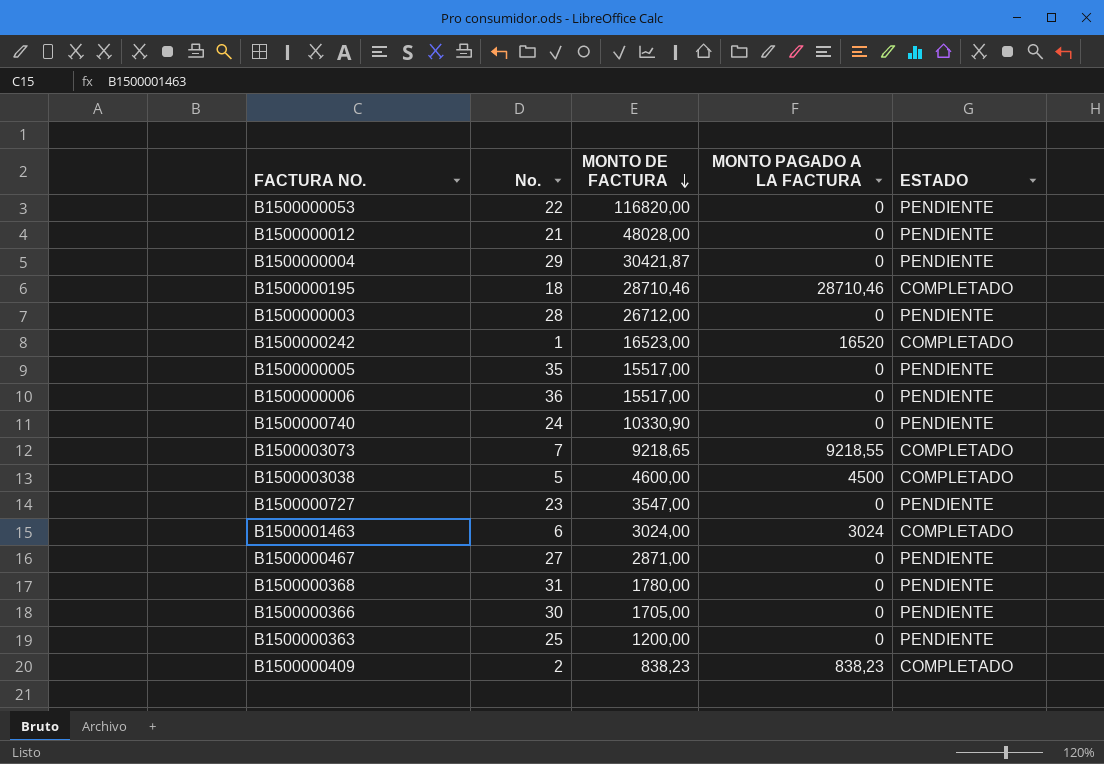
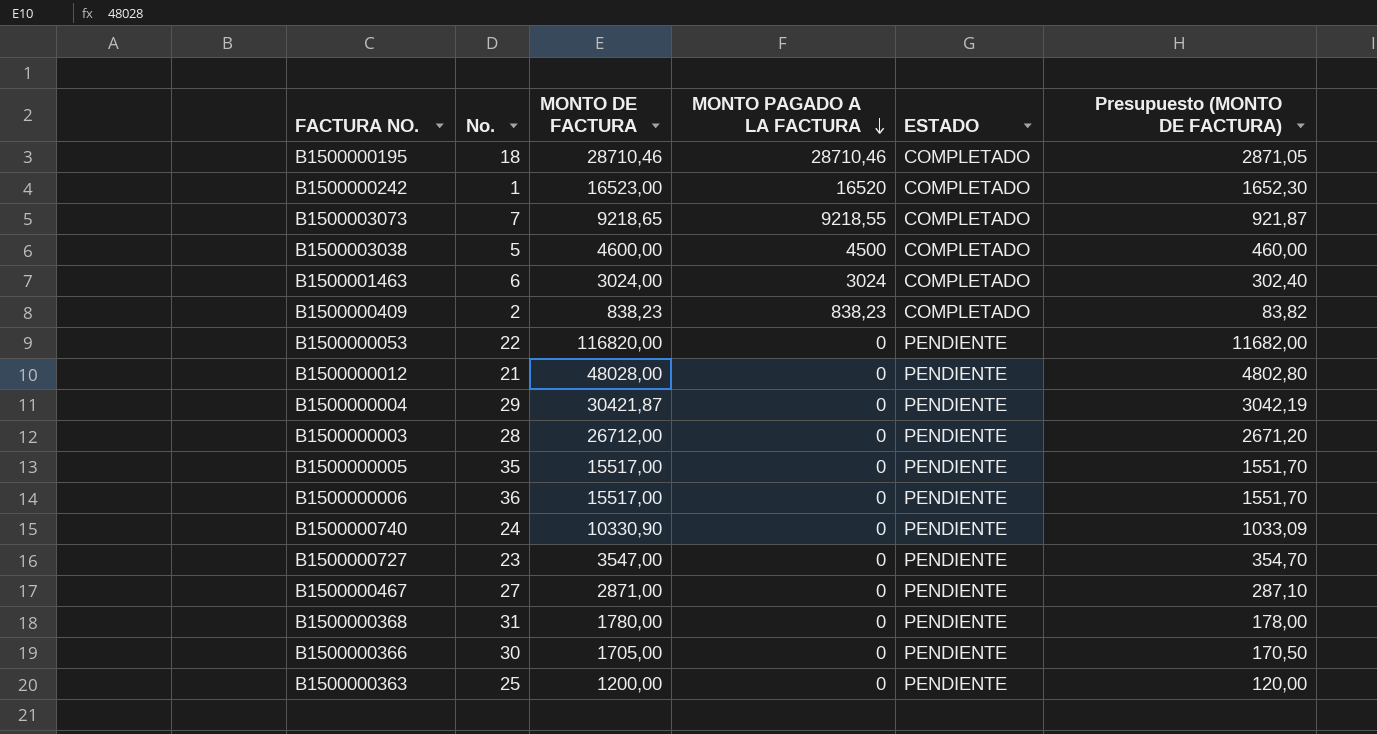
row order: MONTO DE FACTURA descending -> MONTO PAGADO A LA FACTURA descending
column Presupuesto (MONTO DE FACTURA) | formula: none -> [MONTO DE FACTURA] * 0,1

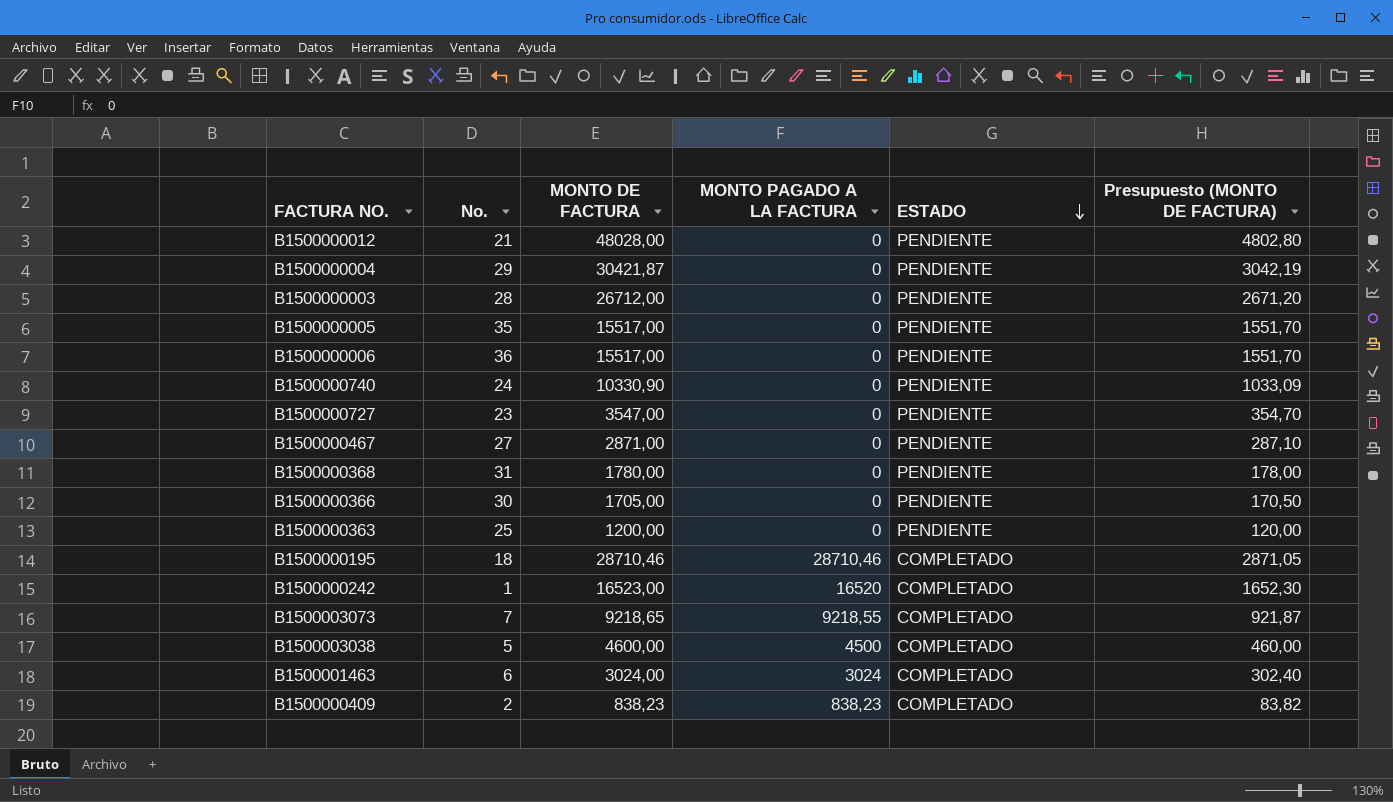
row order: MONTO PAGADO A LA FACTURA descending -> ESTADO descending
row B1500000053: 22 | 116820,00 | 0 | PENDIENTE | 11682,00 -> none

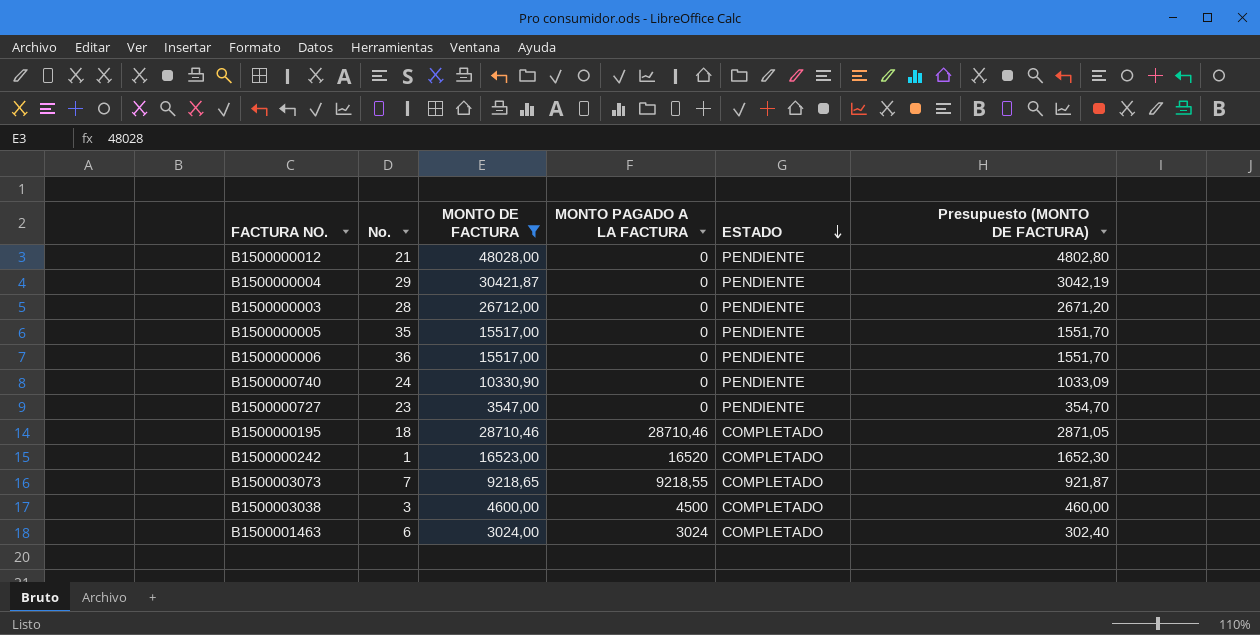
filter: none -> MONTO DE FACTURA >= 3024,00
B1500003038 | No.: 5 -> 3

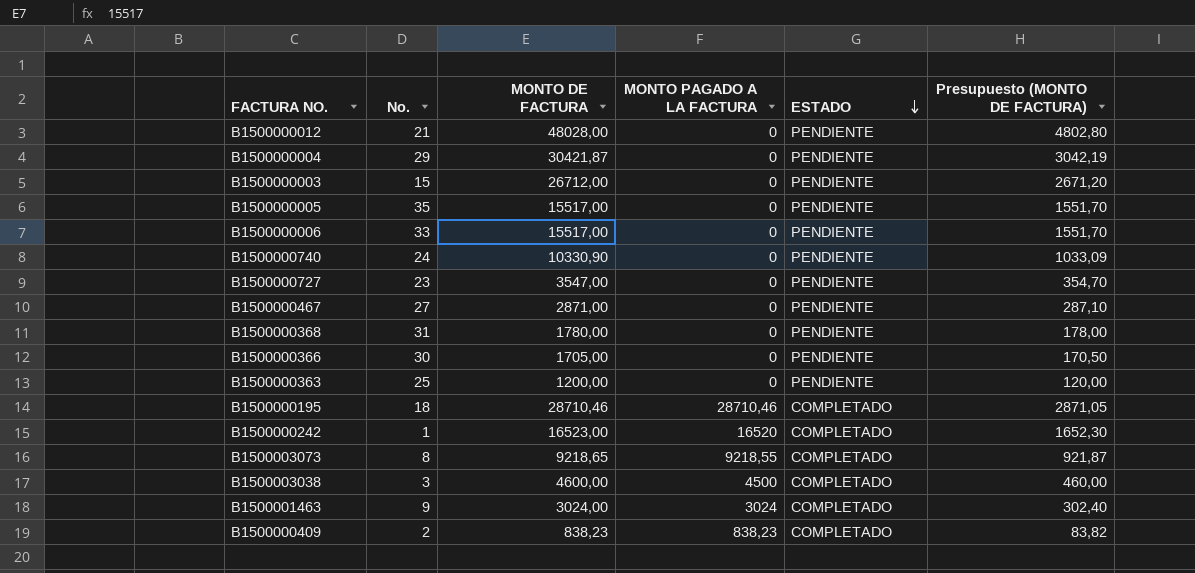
filter: MONTO DE FACTURA >= 3024,00 -> none
B1500000003 | No.: 28 -> 15
B1500000006 | No.: 36 -> 33
B1500003073 | No.: 7 -> 8
B1500001463 | No.: 6 -> 9

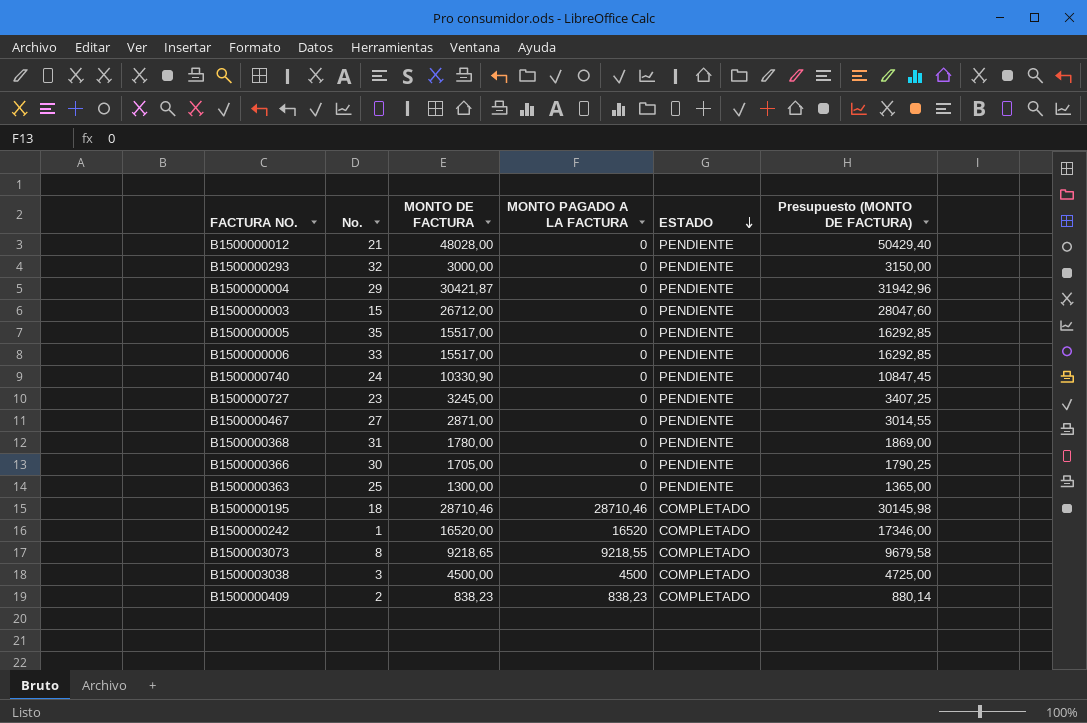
column Presupuesto (MONTO DE FACTURA) | formula: [MONTO DE FACTURA] * 0,1 -> [MONTO DE FACTURA] * 1,05
row B1500001463: 9 | 3024,00 | 3024 | COMPLETADO | 302,40 -> none
row B1500000293: none -> 32 | 3000,00 | 0 | PENDIENTE | 3150,00
B1500000727 | MONTO DE FACTURA: 3547,00 -> 3245,00
B1500000363 | MONTO DE FACTURA: 1200,00 -> 1300,00
B1500000242 | MONTO DE FACTURA: 16523,00 -> 16520,00
B1500003038 | MONTO DE FACTURA: 4600,00 -> 4500,00

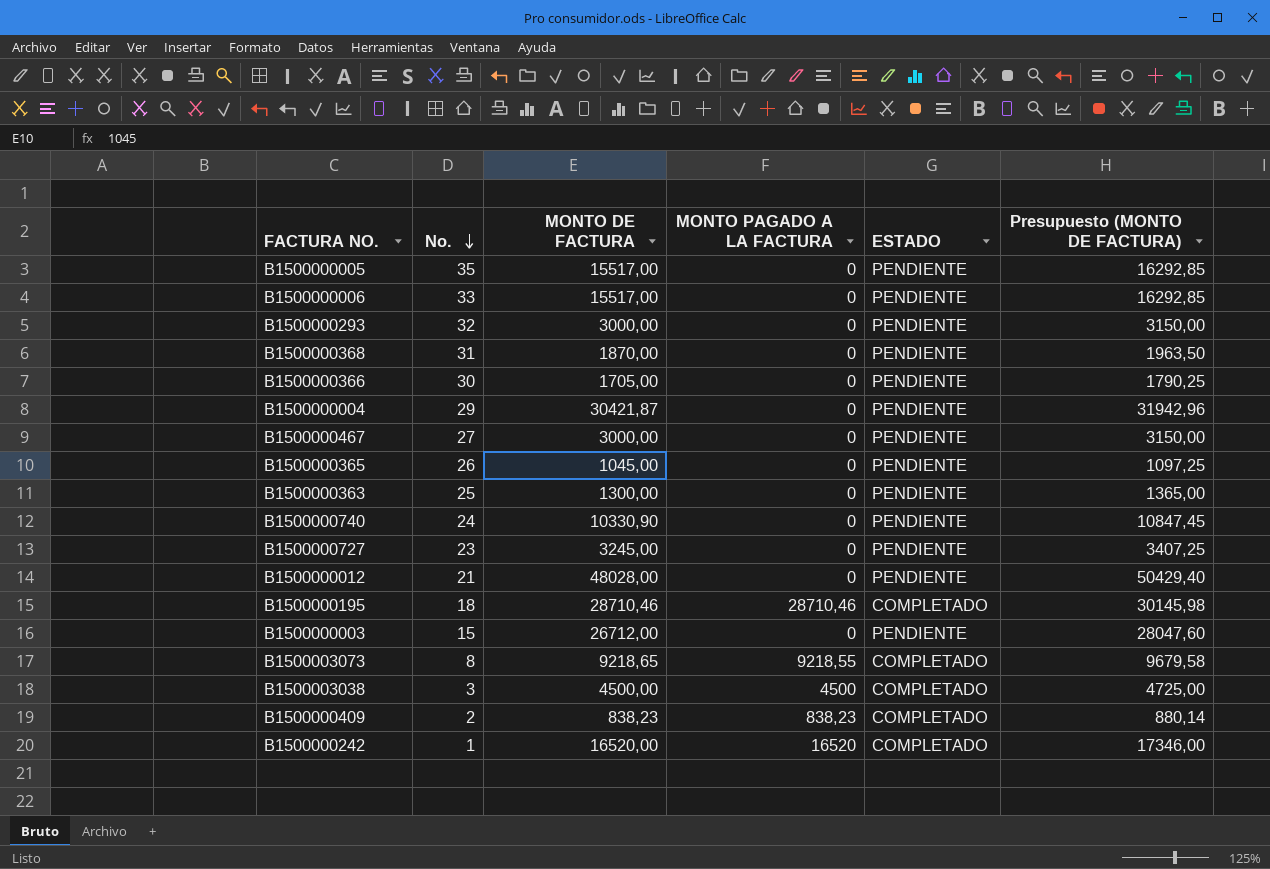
row order: ESTADO descending -> No. descending
B1500000368 | MONTO DE FACTURA: 1780,00 -> 1870,00
B1500000368 | Presupuesto (MONTO DE FACTURA): 1869,00 -> 1963,50
B1500000467 | MONTO DE FACTURA: 2871,00 -> 3000,00
B1500000467 | Presupuesto (MONTO DE FACTURA): 3014,55 -> 3150,00
row B1500000365: none -> 26 | 1045,00 | 0 | PENDIENTE | 1097,25

